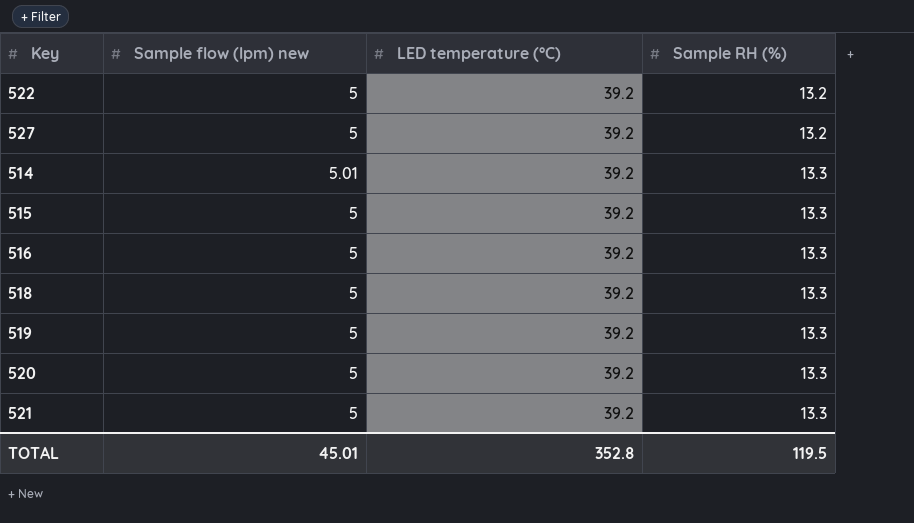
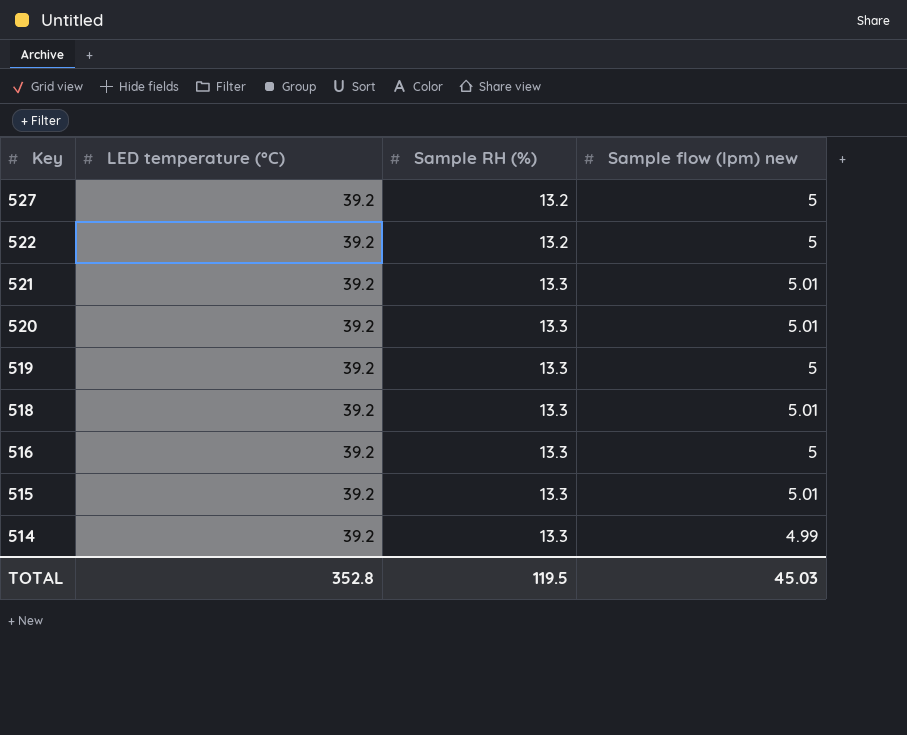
row order: Sample RH (%) ascending -> Key descending
column Sample flow (lpm) new | position: 2 -> 4
521 | Sample flow (lpm) new: 5 -> 5.01
520 | Sample flow (lpm) new: 5 -> 5.01
518 | Sample flow (lpm) new: 5 -> 5.01
515 | Sample flow (lpm) new: 5 -> 5.01
514 | Sample flow (lpm) new: 5.01 -> 4.99
TOTAL | Sample flow (lpm) new: 45.01 -> 45.03

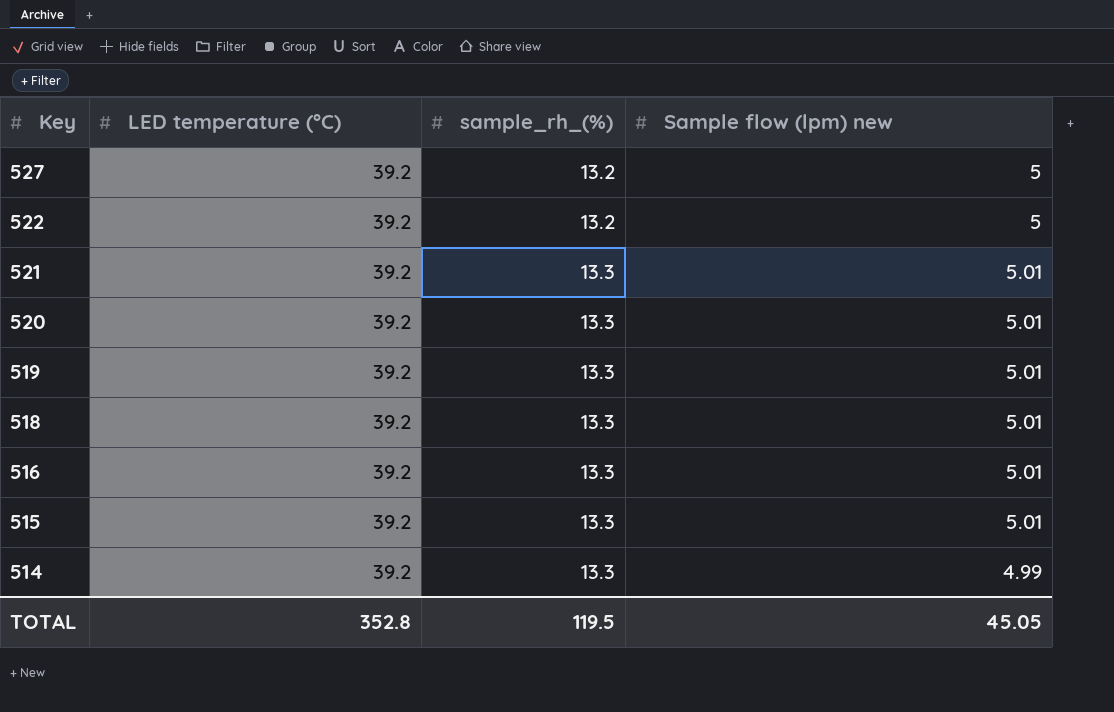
column name: Sample RH (%) -> sample_rh_(%)
519 | Sample flow (lpm) new: 5 -> 5.01
516 | Sample flow (lpm) new: 5 -> 5.01
TOTAL | Sample flow (lpm) new: 45.03 -> 45.05

